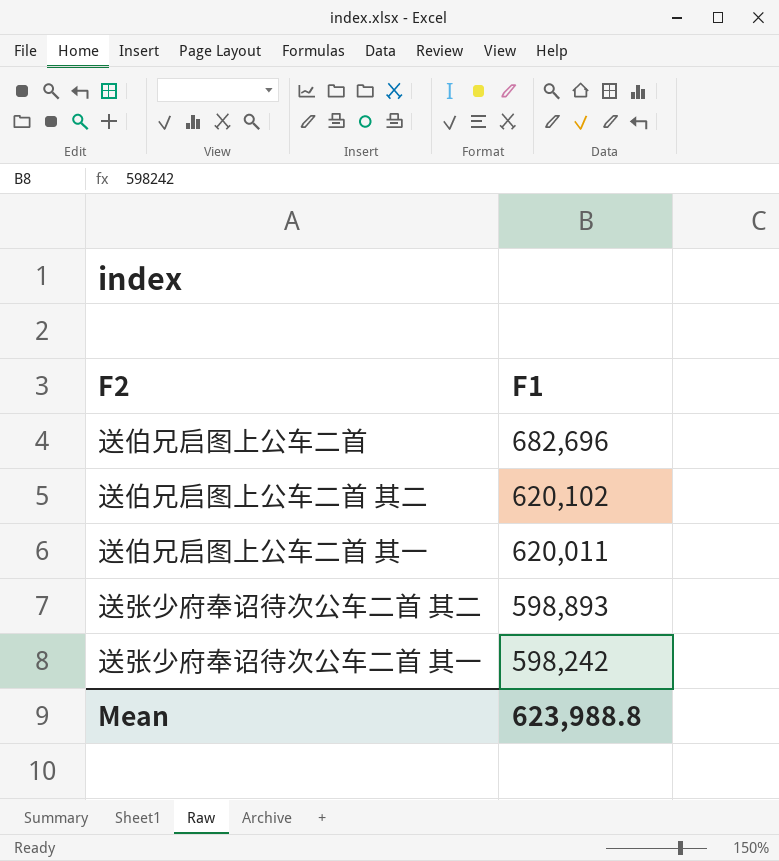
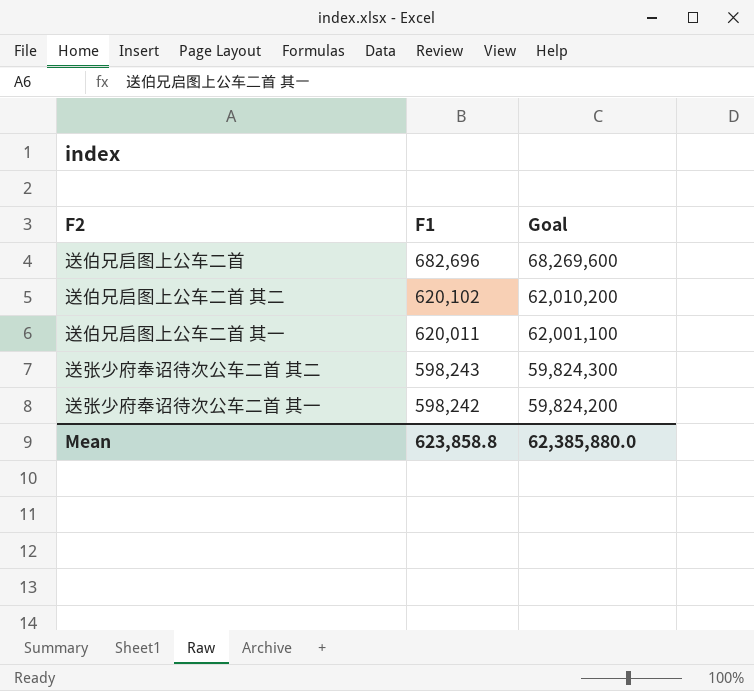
column Goal | formula: none -> [F1] * 100
送张少府奉诏待次公车二首 其二 | F1: 598,893 -> 598,243
Mean | F1: 623,988.8 -> 623,858.8

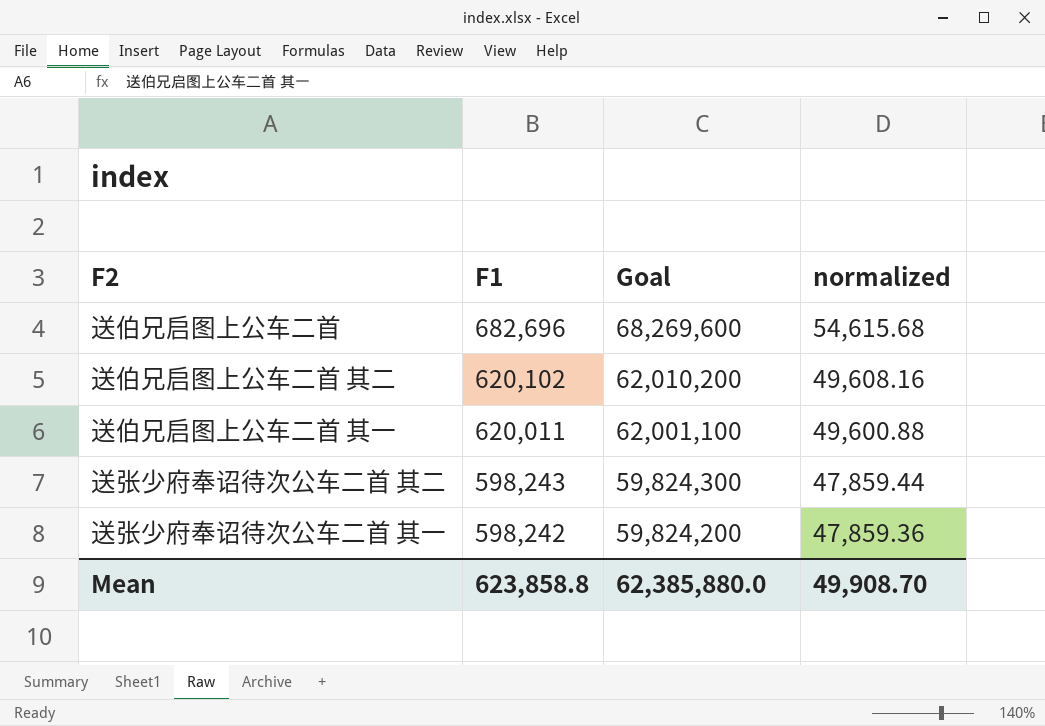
column normalized | formula: none -> [F1] * 0.08

